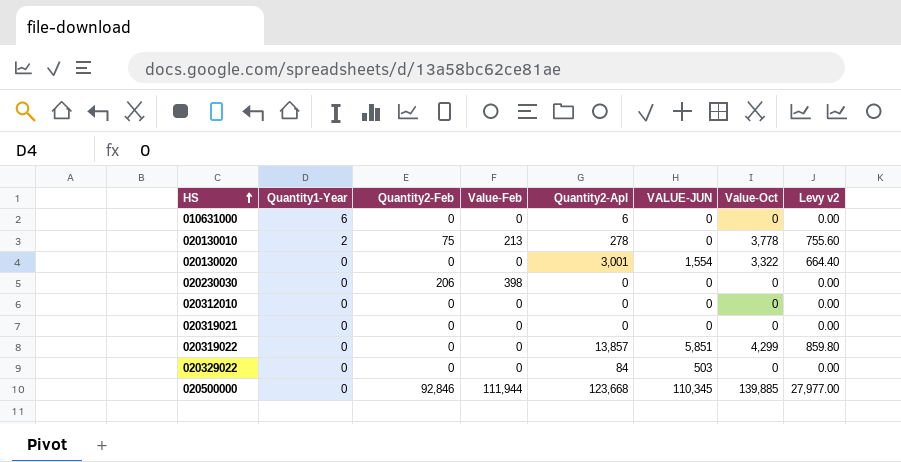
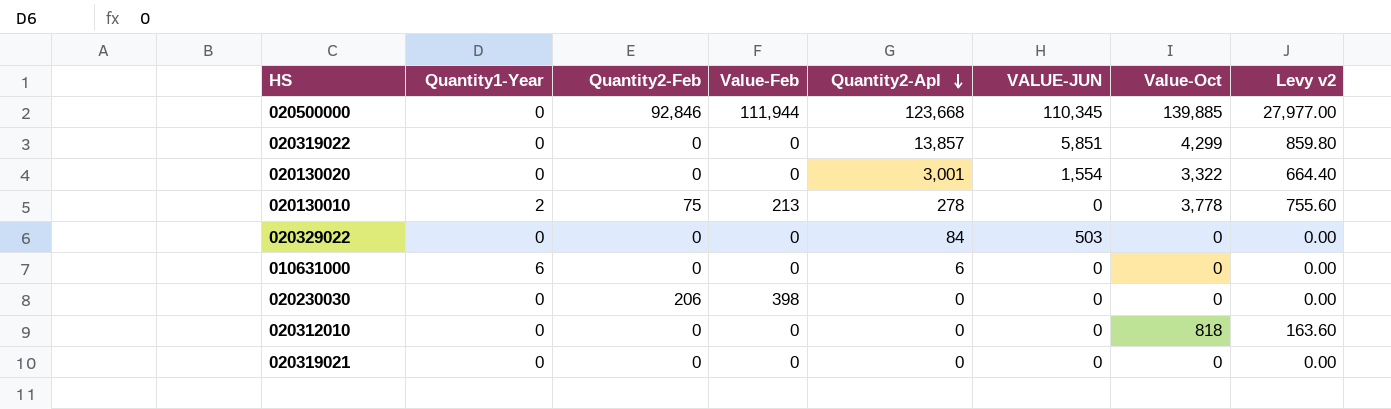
row order: HS ascending -> Quantity2-Apl descending
020312010 | Value-Oct: 0 -> 818
020312010 | Levy v2: 0.00 -> 163.60

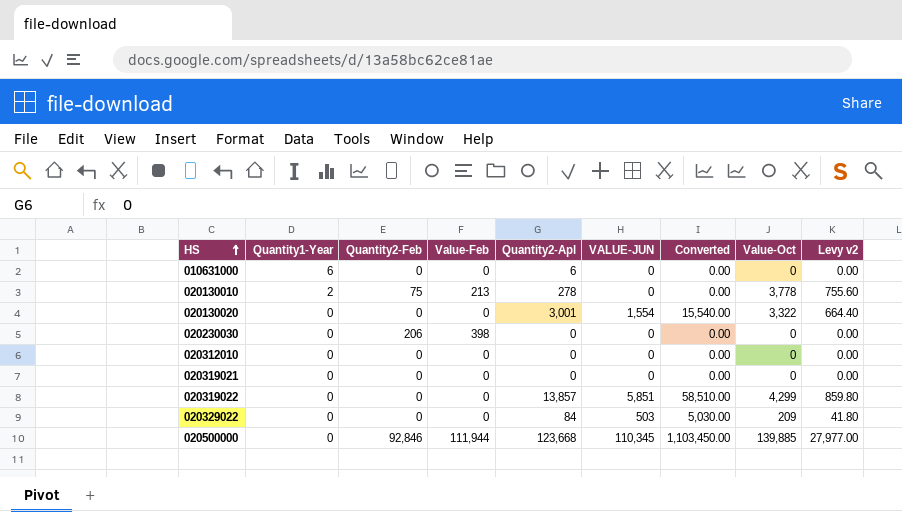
row order: Quantity2-Apl descending -> HS ascending
column Converted | formula: none -> [VALUE-JUN] * 10
020312010 | Value-Oct: 818 -> 0
020312010 | Levy v2: 163.60 -> 0.00
020329022 | Value-Oct: 0 -> 209
020329022 | Levy v2: 0.00 -> 41.80

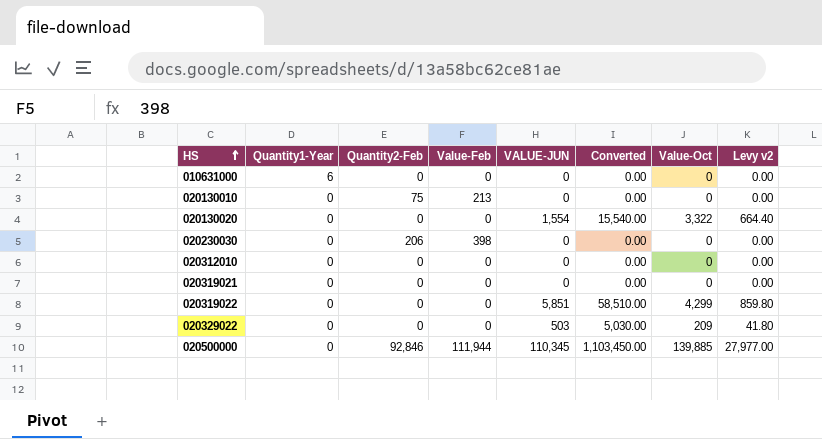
column Quantity2-Apl | position: 5 -> none
020130010 | Quantity1-Year: 2 -> 0
020130010 | Value-Oct: 3,778 -> 0
020130010 | Levy v2: 755.60 -> 0.00

